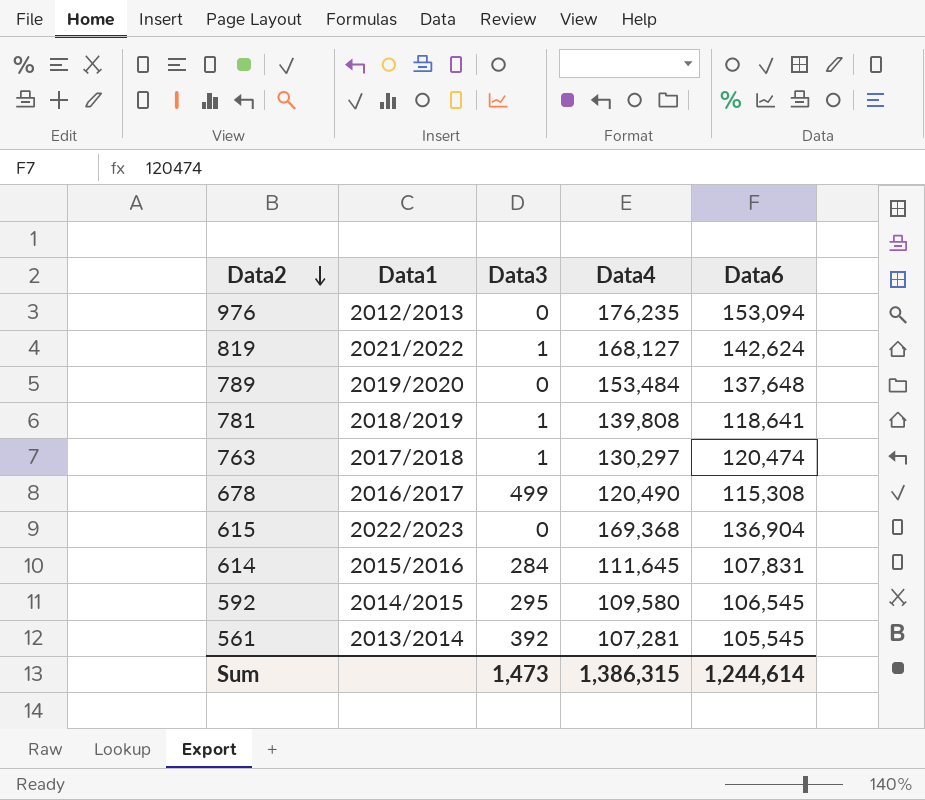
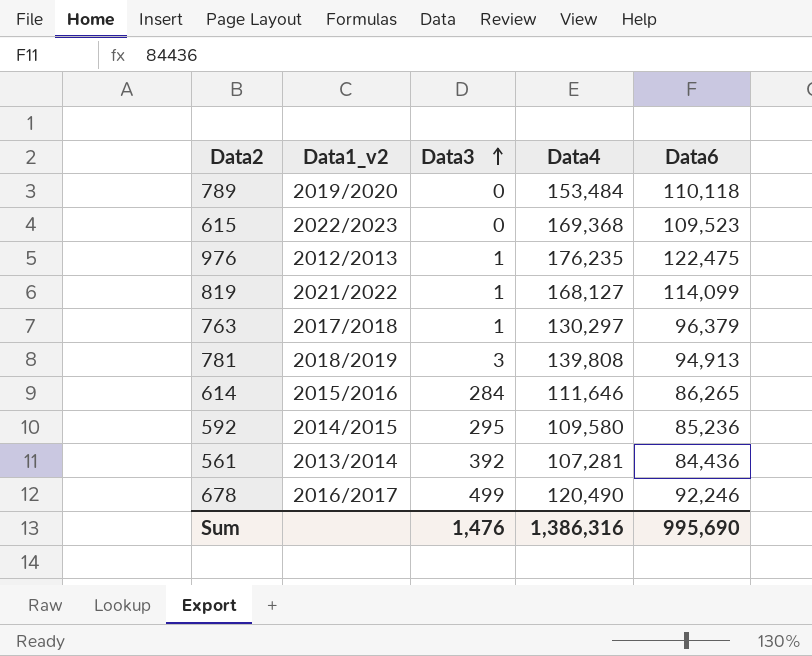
row order: Data2 descending -> Data3 ascending
column name: Data1 -> Data1_v2
789 | Data6: 137,648 -> 110,118
615 | Data6: 136,904 -> 109,523
976 | Data3: 0 -> 1
976 | Data6: 153,094 -> 122,475
819 | Data6: 142,624 -> 114,099
763 | Data6: 120,474 -> 96,379
781 | Data3: 1 -> 3
781 | Data6: 118,641 -> 94,913
614 | Data4: 111,645 -> 111,646
614 | Data6: 107,831 -> 86,265
592 | Data6: 106,545 -> 85,236
561 | Data6: 105,545 -> 84,436
678 | Data6: 115,308 -> 92,246
Sum | Data3: 1,473 -> 1,476
Sum | Data4: 1,386,315 -> 1,386,316
Sum | Data6: 1,244,614 -> 995,690

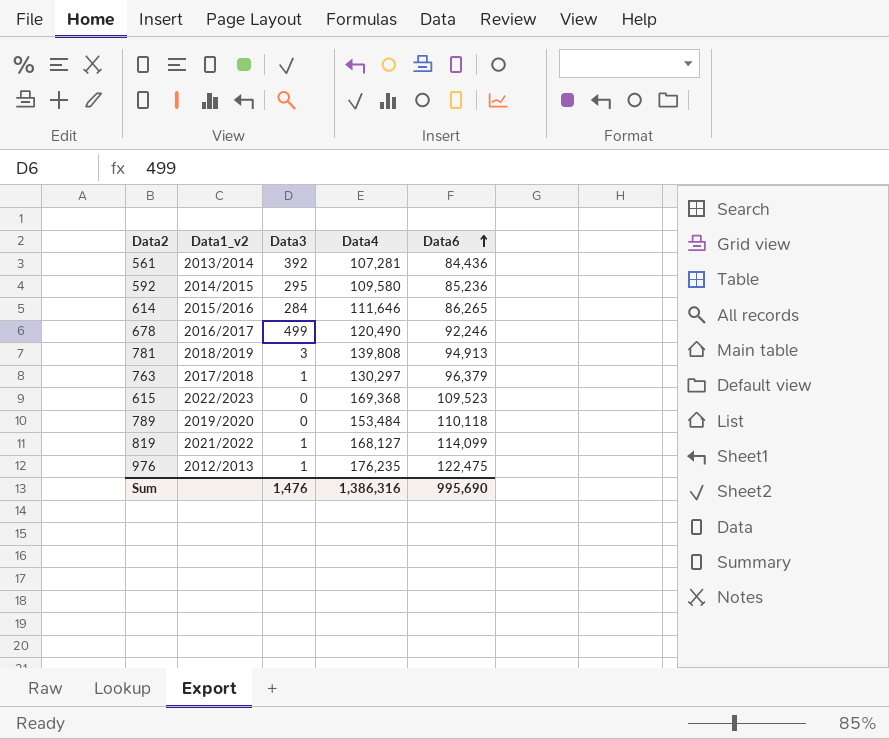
row order: Data3 ascending -> Data6 ascending

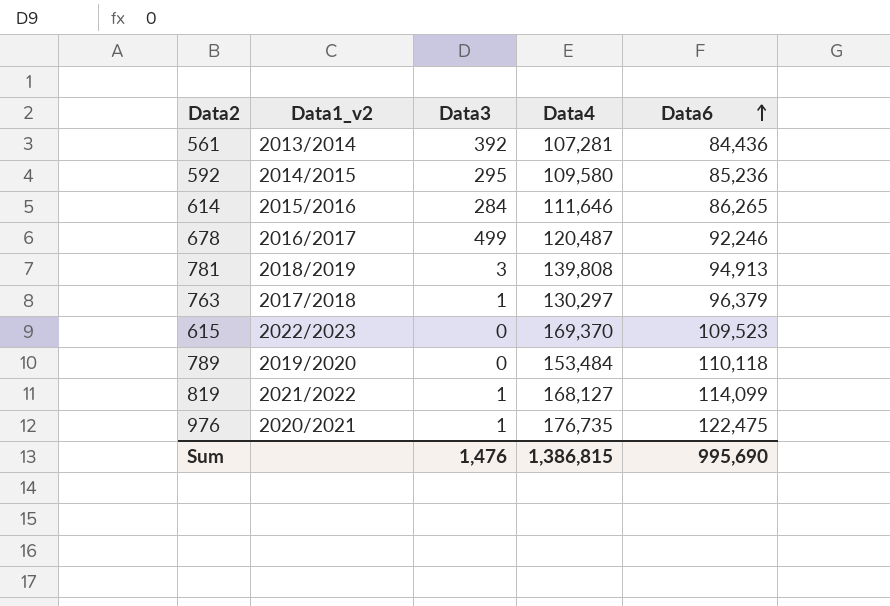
678 | Data4: 120,490 -> 120,487
615 | Data4: 169,368 -> 169,370
976 | Data1_v2: 2012/2013 -> 2020/2021
976 | Data4: 176,235 -> 176,735
Sum | Data4: 1,386,316 -> 1,386,815

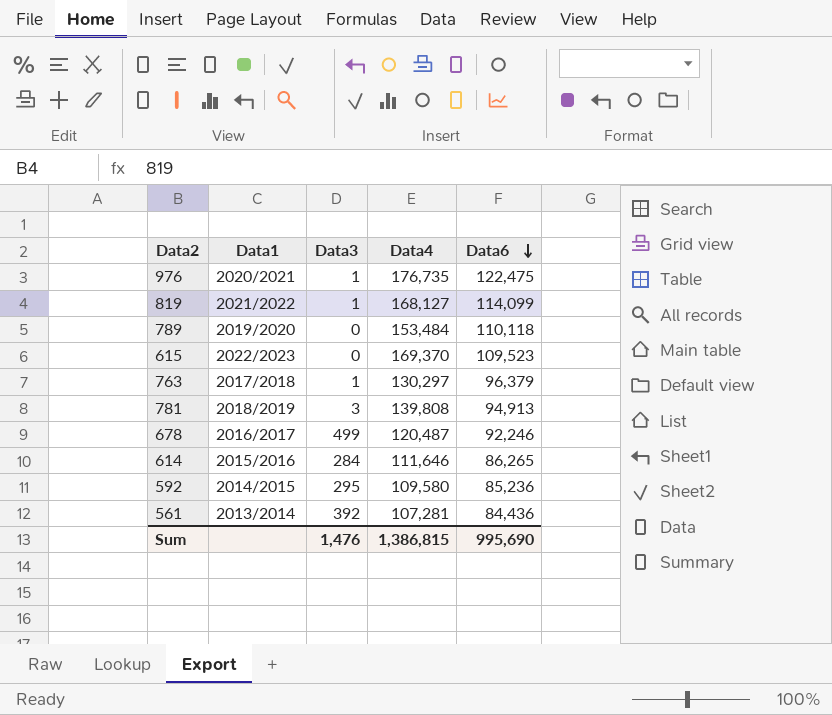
row order: Data6 ascending -> Data6 descending
column name: Data1_v2 -> Data1

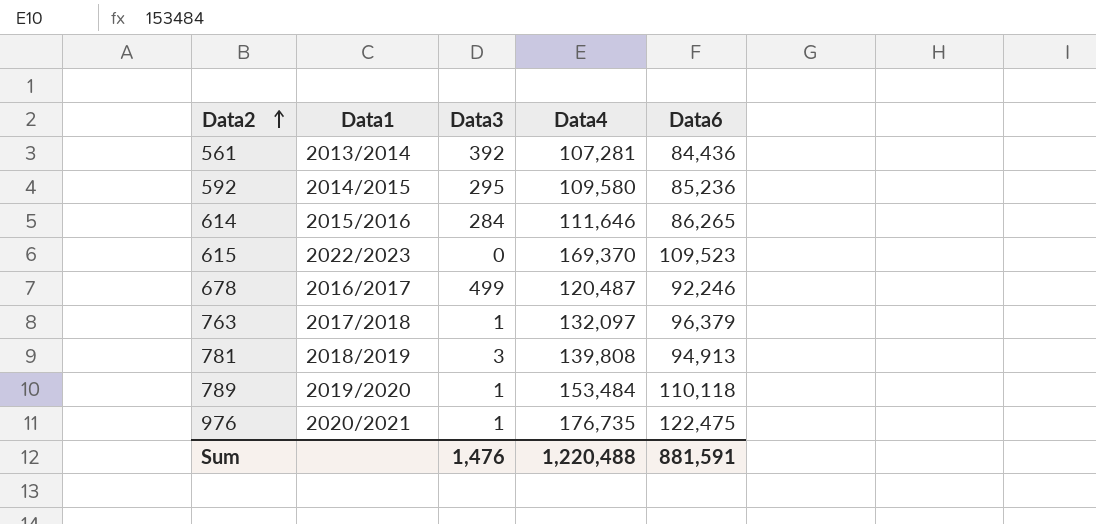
row order: Data6 descending -> Data2 ascending
row 819: 2021/2022 | 1 | 168,127 | 114,099 -> none
763 | Data4: 130,297 -> 132,097
789 | Data3: 0 -> 1
Sum | Data4: 1,386,815 -> 1,220,488
Sum | Data6: 995,690 -> 881,591

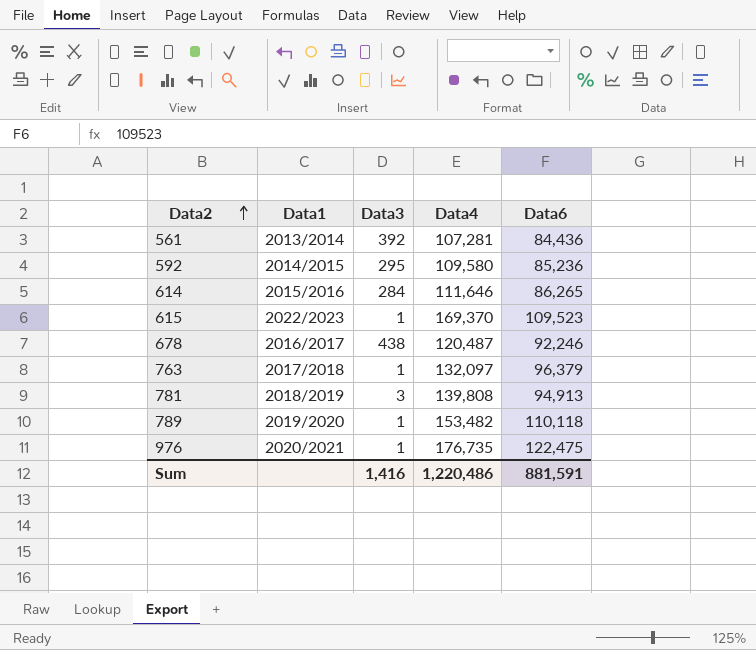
615 | Data3: 0 -> 1
678 | Data3: 499 -> 438
789 | Data4: 153,484 -> 153,482
Sum | Data3: 1,476 -> 1,416
Sum | Data4: 1,220,488 -> 1,220,486

